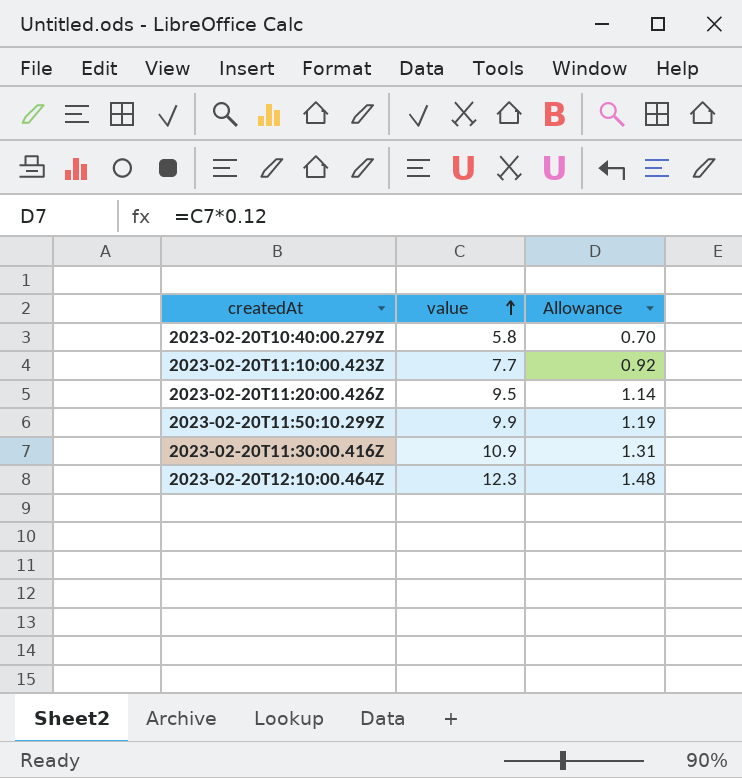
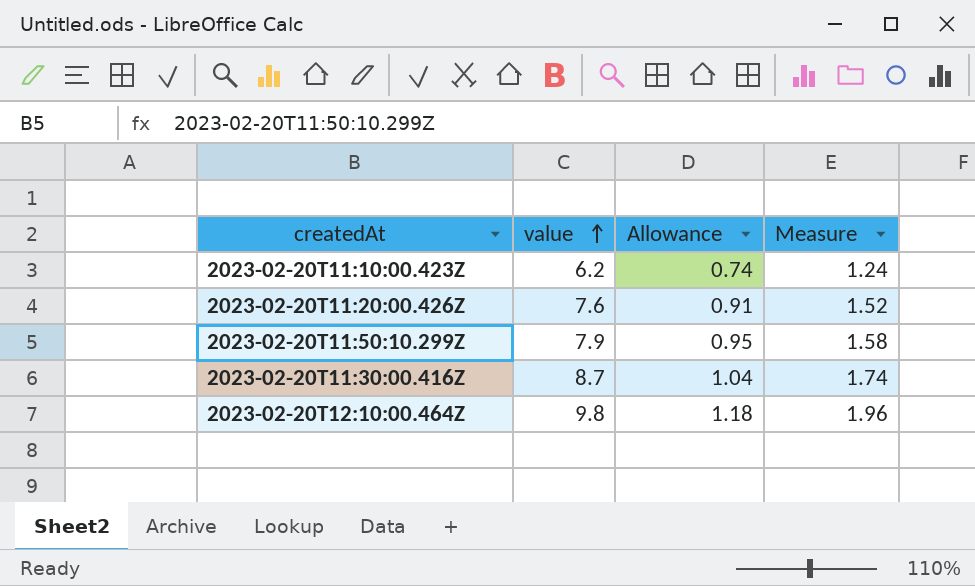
column Measure | formula: none -> [value] * 0.2
row 2023-02-20T10:40:00.279Z: 5.8 | 0.70 -> none
2023-02-20T11:10:00.423Z | value: 7.7 -> 6.2
2023-02-20T11:10:00.423Z | Allowance: 0.92 -> 0.74
2023-02-20T11:20:00.426Z | value: 9.5 -> 7.6
2023-02-20T11:20:00.426Z | Allowance: 1.14 -> 0.91
2023-02-20T11:50:10.299Z | value: 9.9 -> 7.9
2023-02-20T11:50:10.299Z | Allowance: 1.19 -> 0.95
2023-02-20T11:30:00.416Z | value: 10.9 -> 8.7
2023-02-20T11:30:00.416Z | Allowance: 1.31 -> 1.04
2023-02-20T12:10:00.464Z | value: 12.3 -> 9.8
2023-02-20T12:10:00.464Z | Allowance: 1.48 -> 1.18

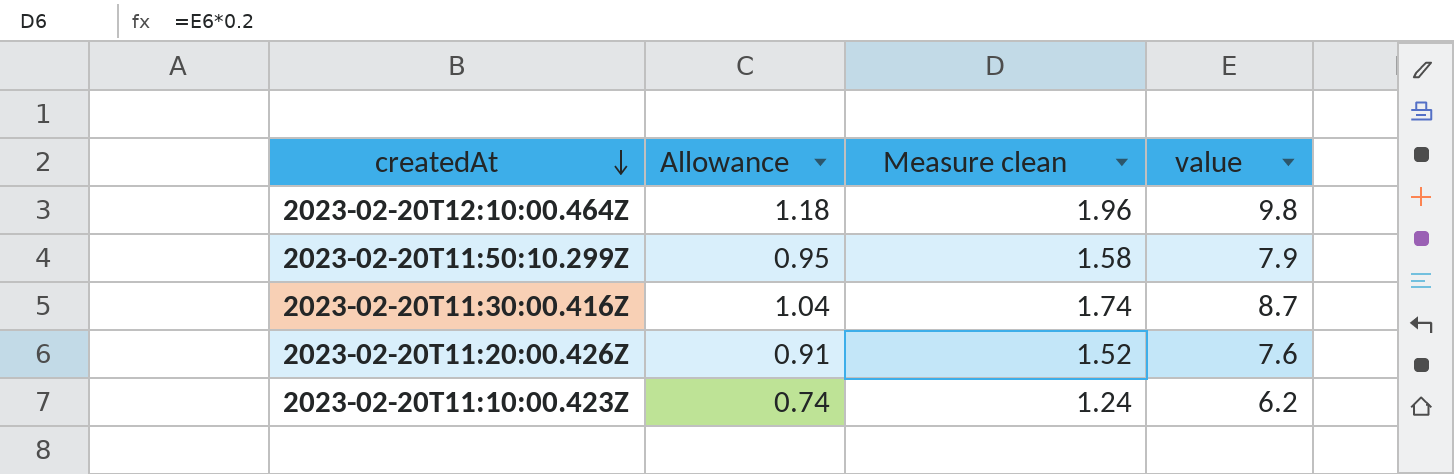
row order: value ascending -> createdAt descending
column name: Measure -> Measure clean
column value | position: 2 -> 4

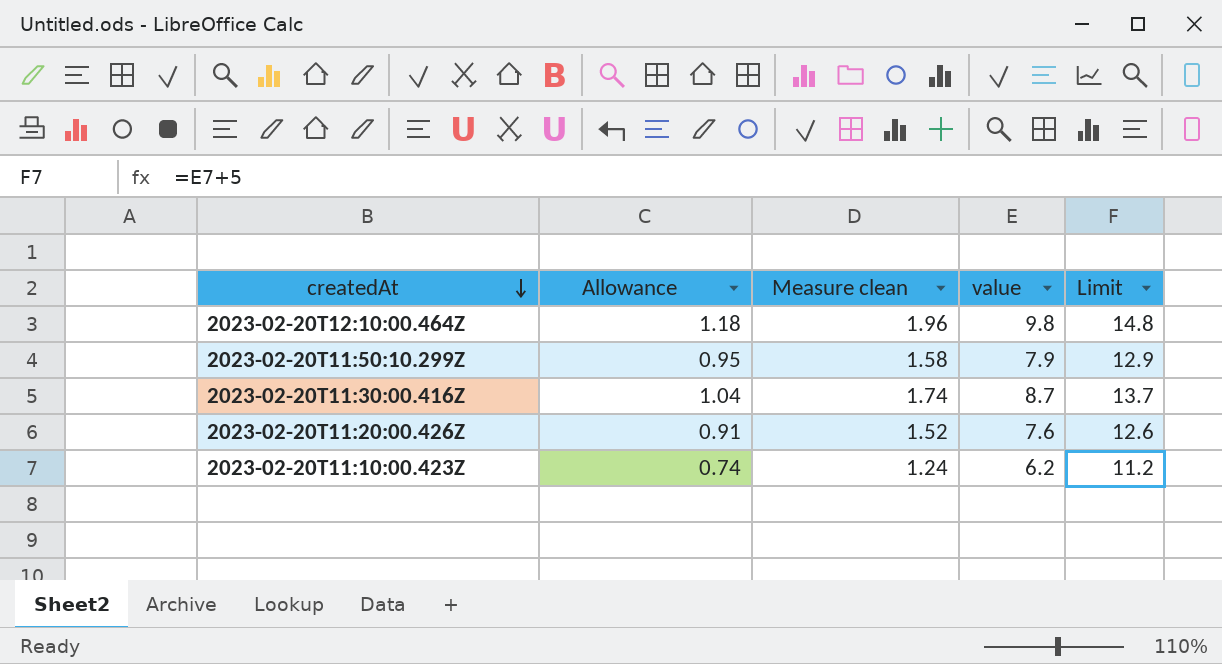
column Limit | formula: none -> [value] + 5

